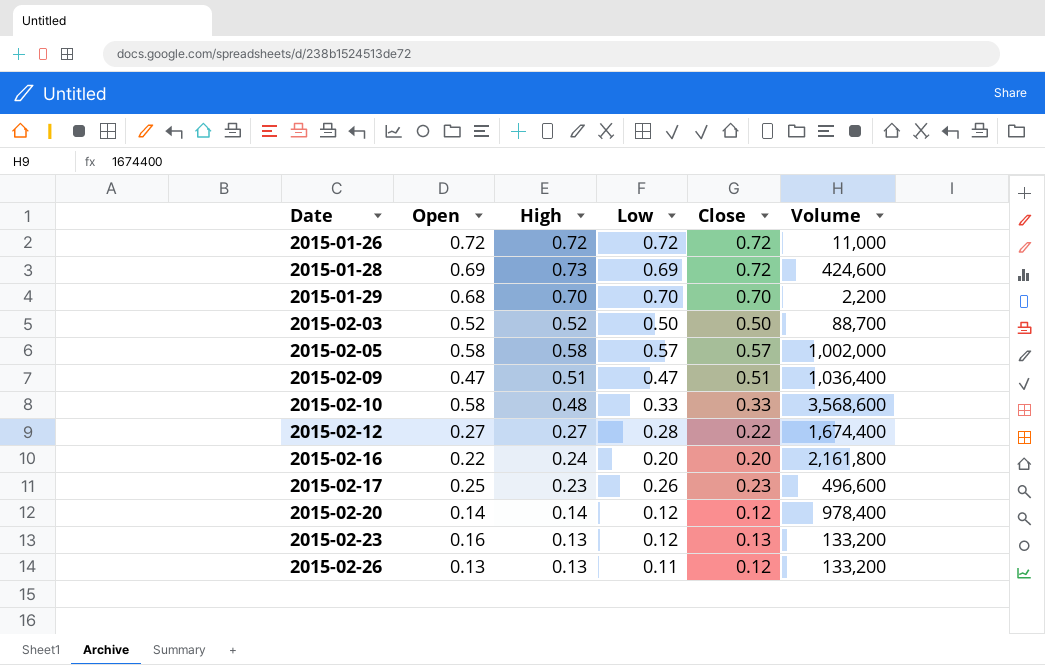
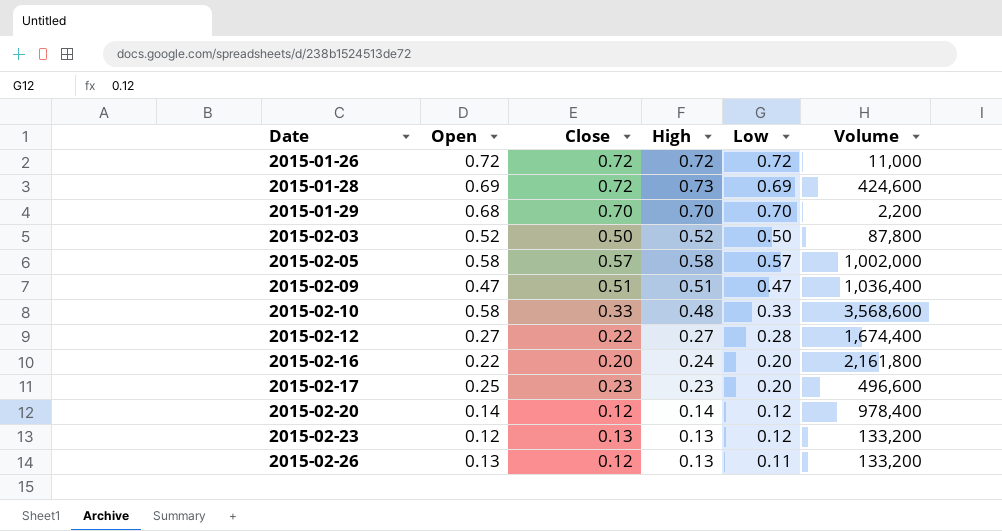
column Close | position: 5 -> 3
2015-02-03 | Volume: 88,700 -> 87,800
2015-02-17 | Low: 0.26 -> 0.20
2015-02-23 | Open: 0.16 -> 0.12

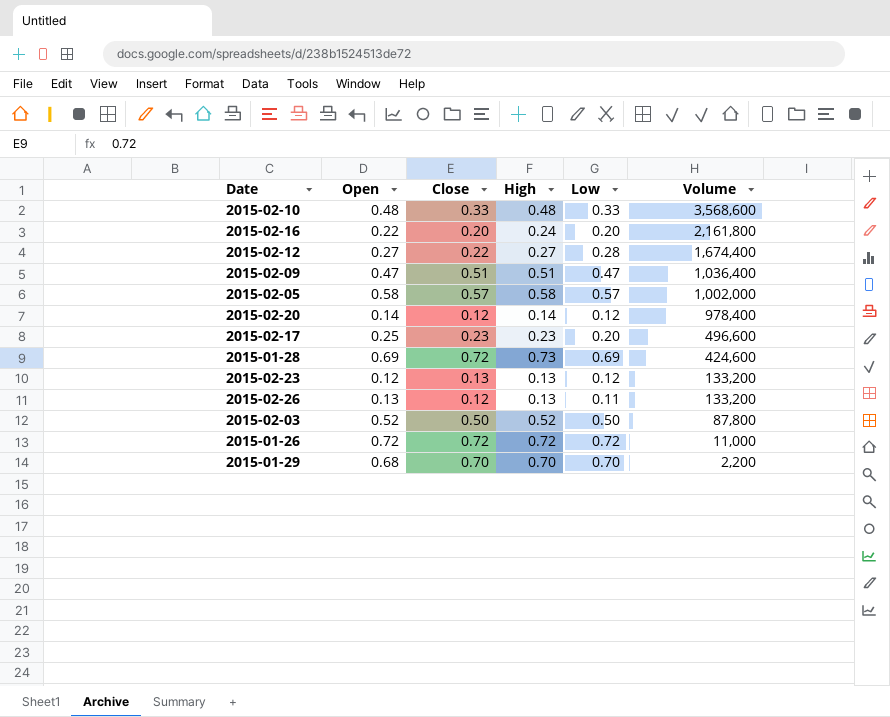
row order: Date ascending -> Volume descending
2015-02-10 | Open: 0.58 -> 0.48

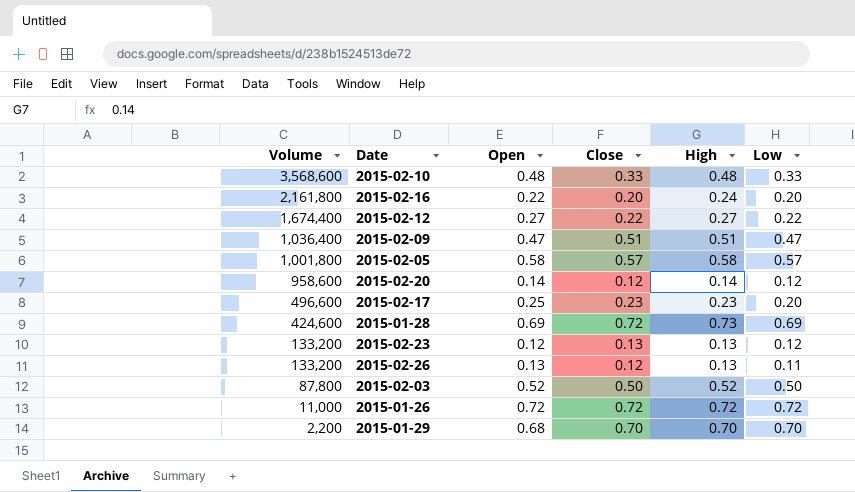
column Volume | position: 6 -> 1
2015-02-12 | Low: 0.28 -> 0.22
2015-02-05 | Volume: 1,002,000 -> 1,001,800
2015-02-20 | Volume: 978,400 -> 958,600

